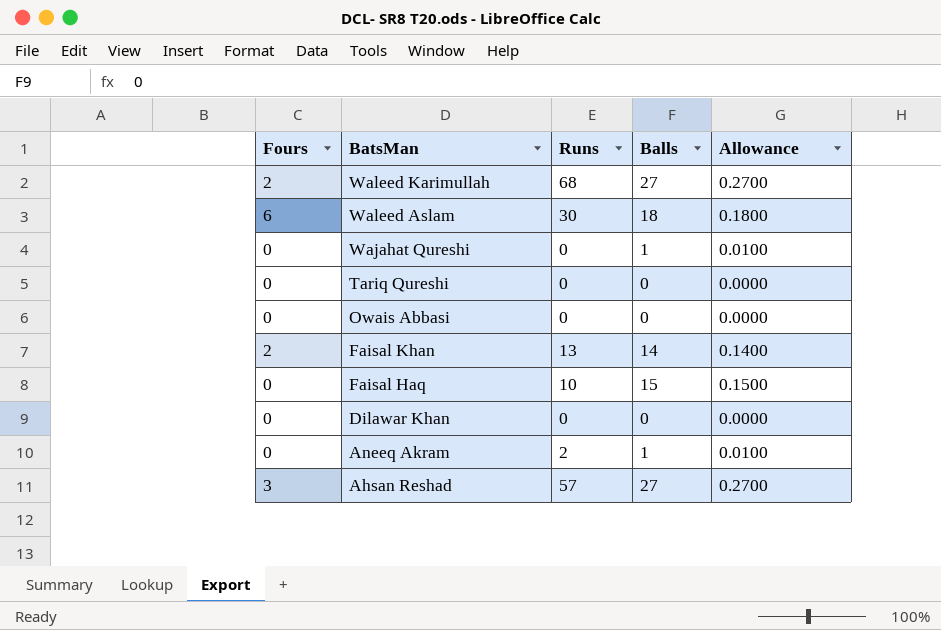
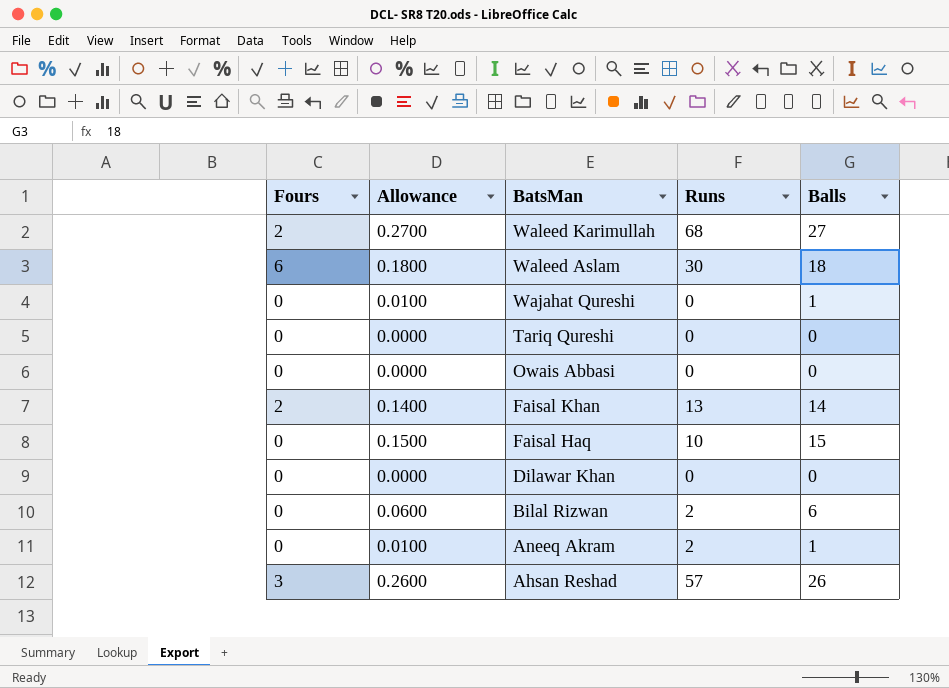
column Allowance | position: 5 -> 2
row Bilal Rizwan: none -> 0 | 0.0600 | 2 | 6
Ahsan Reshad | Allowance: 0.2700 -> 0.2600
Ahsan Reshad | Balls: 27 -> 26

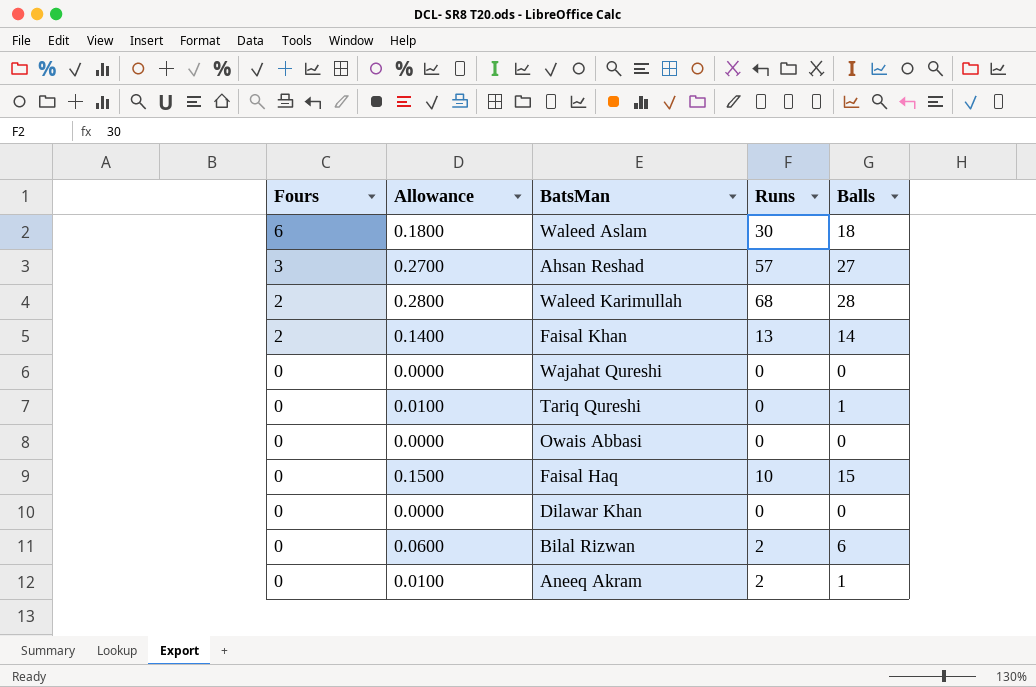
row order: BatsMan descending -> Fours descending
Ahsan Reshad | Allowance: 0.2600 -> 0.2700
Ahsan Reshad | Balls: 26 -> 27
Waleed Karimullah | Allowance: 0.2700 -> 0.2800
Waleed Karimullah | Balls: 27 -> 28
Wajahat Qureshi | Allowance: 0.0100 -> 0.0000
Wajahat Qureshi | Balls: 1 -> 0
Tariq Qureshi | Allowance: 0.0000 -> 0.0100
Tariq Qureshi | Balls: 0 -> 1

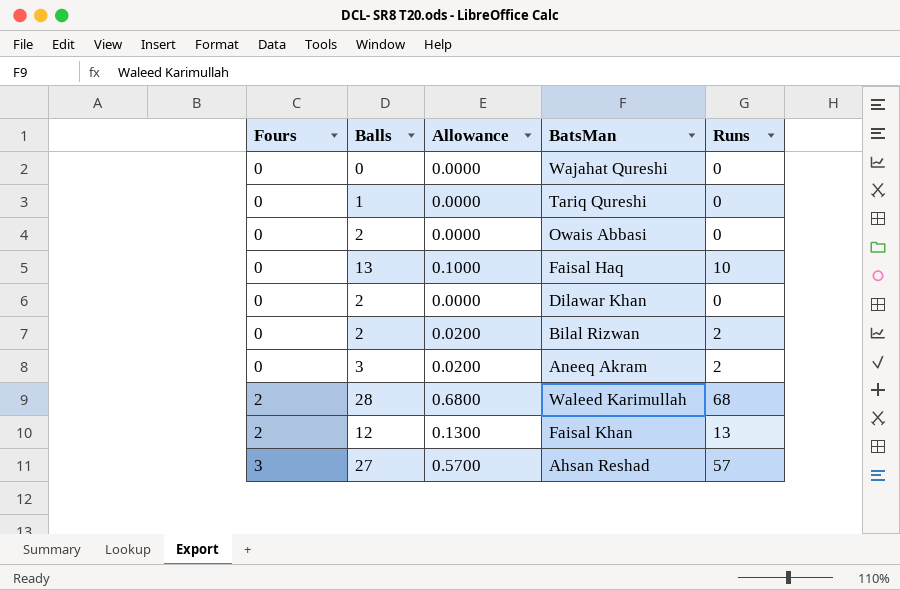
row order: Fours descending -> Fours ascending
column Balls | position: 5 -> 2
column Allowance | formula: [Balls] * 0.01 -> [Runs] * 0.01
row Waleed Aslam: 6 | 0.1800 | 30 | 18 -> none
Owais Abbasi | Balls: 0 -> 2
Faisal Haq | Balls: 15 -> 13
Dilawar Khan | Balls: 0 -> 2
Bilal Rizwan | Balls: 6 -> 2
Aneeq Akram | Balls: 1 -> 3
Faisal Khan | Balls: 14 -> 12

